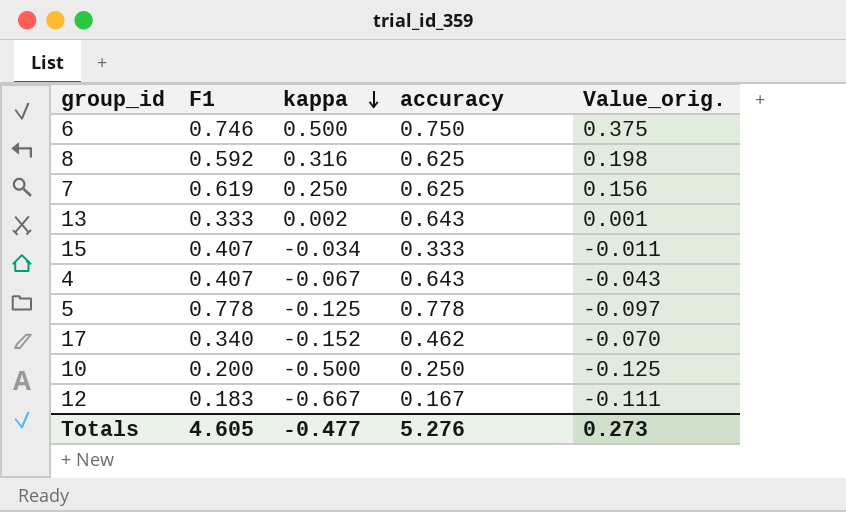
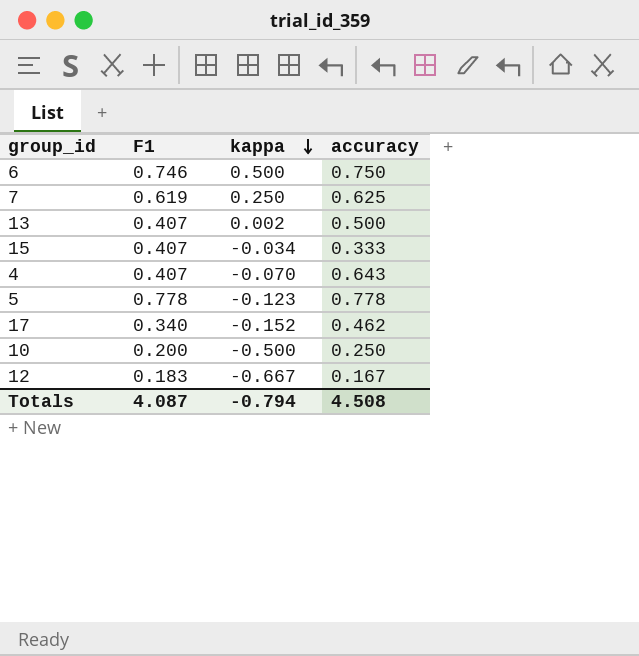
column Value_orig. | formula: [kappa] * [accuracy] -> none
row 8: 0.592 | 0.316 | 0.625 | 0.198 -> none
13 | F1: 0.333 -> 0.407
13 | accuracy: 0.643 -> 0.500
4 | kappa: -0.067 -> -0.070
5 | kappa: -0.125 -> -0.123
Totals | F1: 4.605 -> 4.087
Totals | kappa: -0.477 -> -0.794
Totals | accuracy: 5.276 -> 4.508

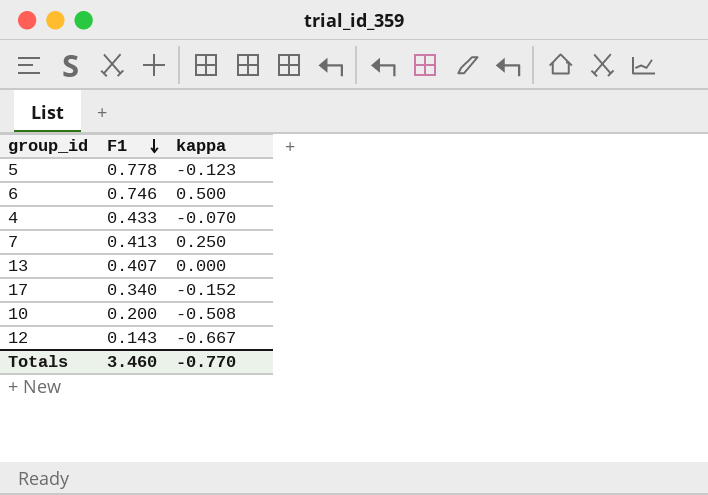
row order: kappa descending -> F1 descending
column accuracy | position: 4 -> none
row 15: 0.407 | -0.034 | 0.333 -> none
4 | F1: 0.407 -> 0.433
7 | F1: 0.619 -> 0.413
13 | kappa: 0.002 -> 0.000
10 | kappa: -0.500 -> -0.508
12 | F1: 0.183 -> 0.143
Totals | F1: 4.087 -> 3.460
Totals | kappa: -0.794 -> -0.770

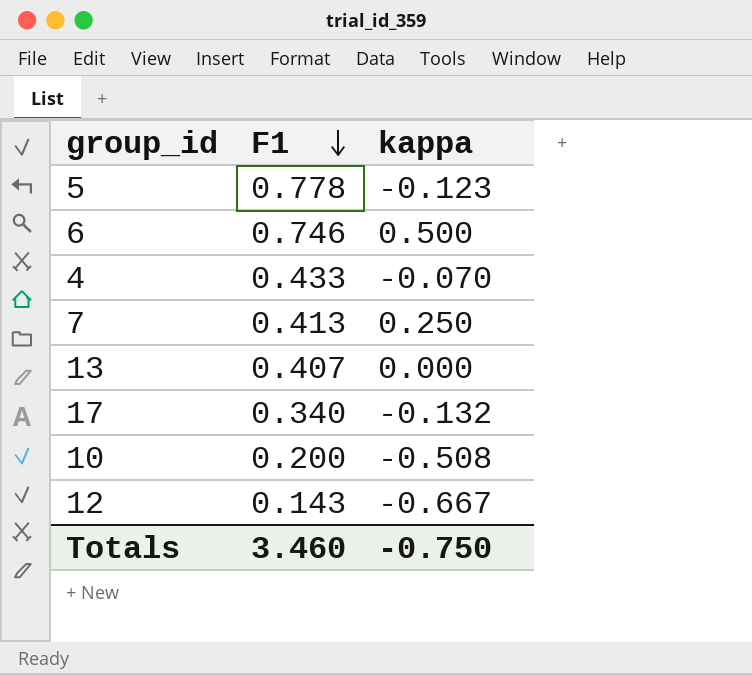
17 | kappa: -0.152 -> -0.132
Totals | kappa: -0.770 -> -0.750

